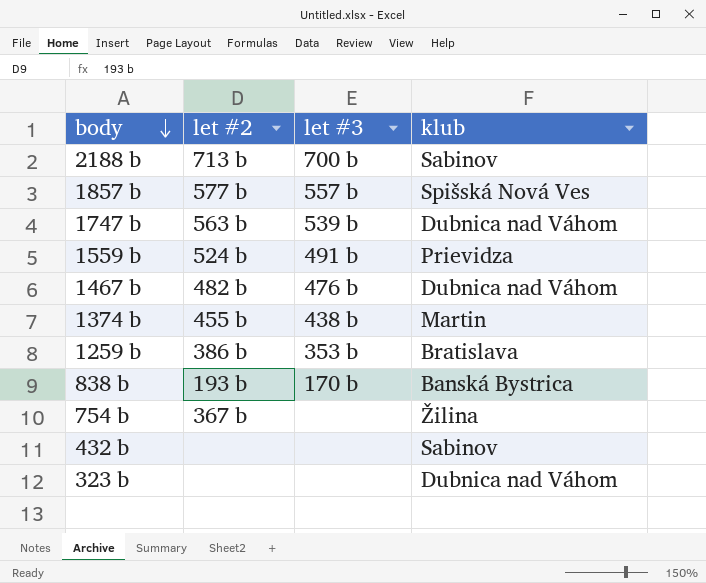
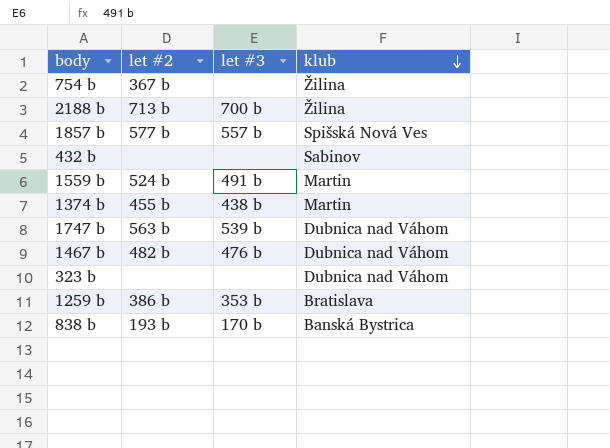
row order: body descending -> klub descending
2188 b | klub: Sabinov -> Žilina
1559 b | klub: Prievidza -> Martin

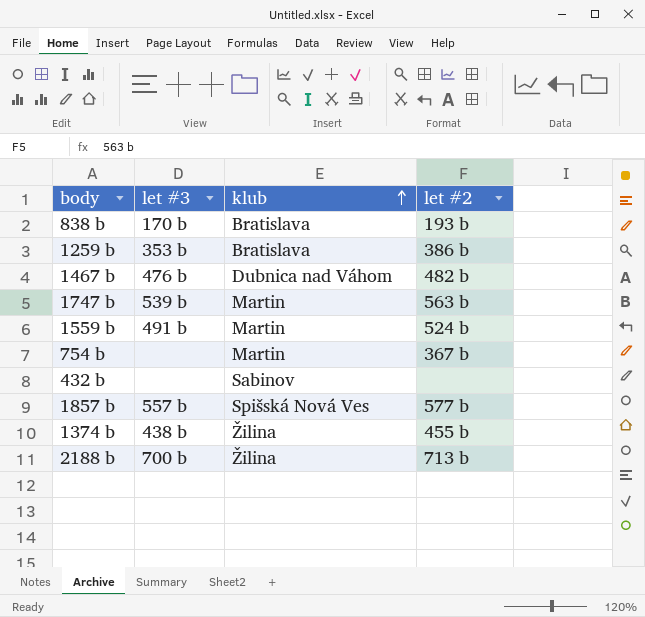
row order: klub descending -> klub ascending
column let #2 | position: 2 -> 4
row 323 b: none | none | Dubnica nad Váhom -> none
838 b | klub: Banská Bystrica -> Bratislava
1747 b | klub: Dubnica nad Váhom -> Martin
754 b | klub: Žilina -> Martin
1374 b | klub: Martin -> Žilina

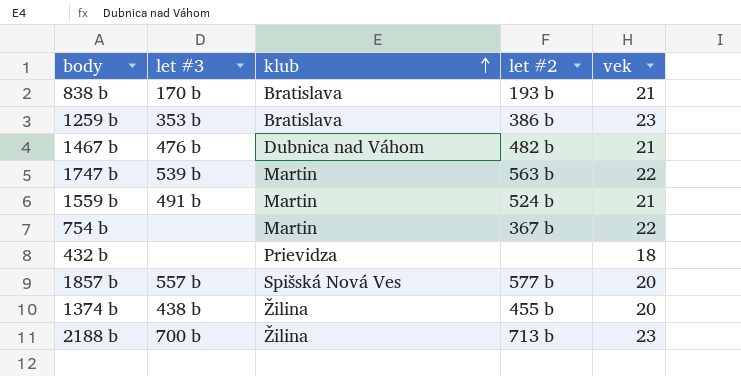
column vek | position: none -> 5
432 b | klub: Sabinov -> Prievidza

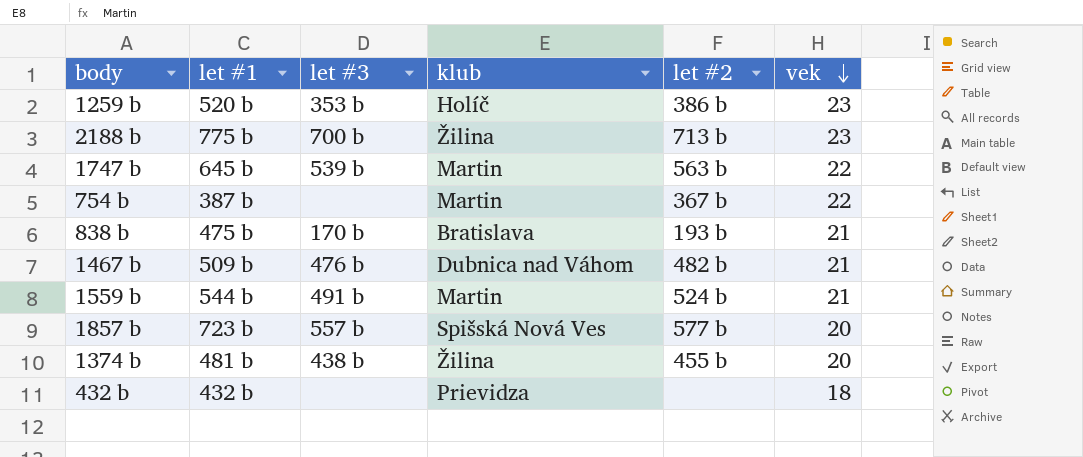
row order: klub ascending -> vek descending
column let #1 | position: none -> 2
1259 b | klub: Bratislava -> Holíč

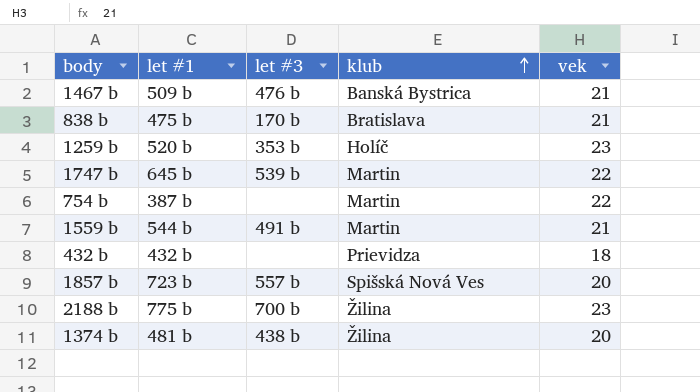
row order: vek descending -> klub ascending
column let #2 | position: 5 -> none
1467 b | klub: Dubnica nad Váhom -> Banská Bystrica

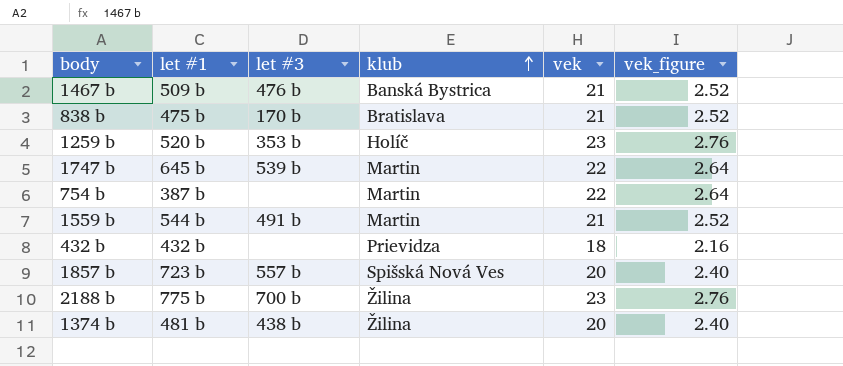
column vek_figure | formula: none -> [vek] * 0.12

